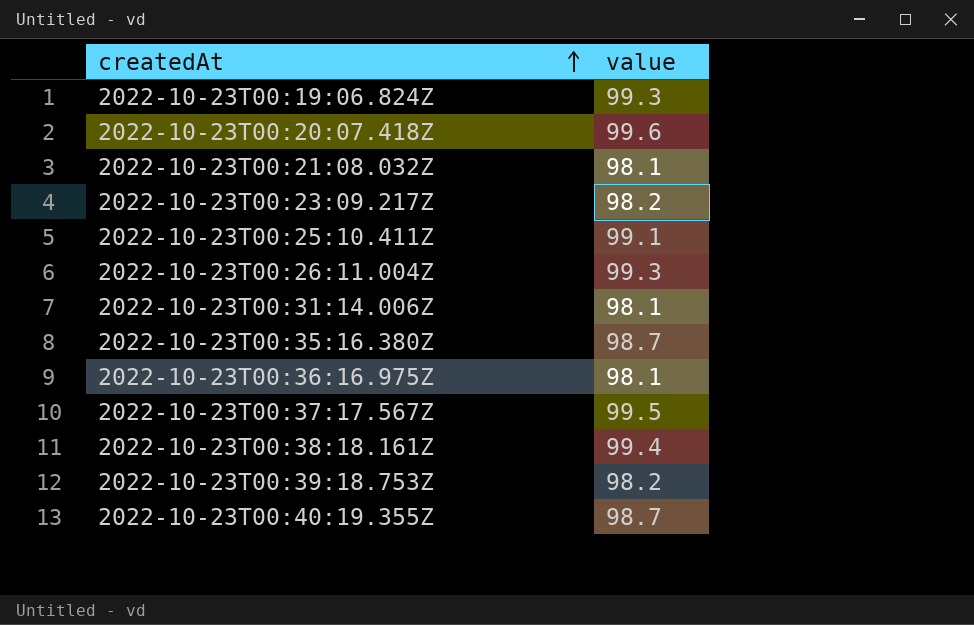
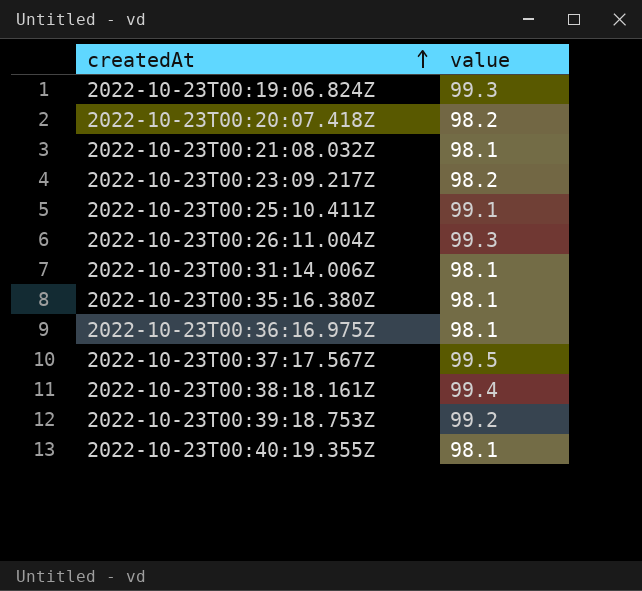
2022-10-23T00:20:07.418Z | value: 99.6 -> 98.2
2022-10-23T00:35:16.380Z | value: 98.7 -> 98.1
2022-10-23T00:39:18.753Z | value: 98.2 -> 99.2
2022-10-23T00:40:19.355Z | value: 98.7 -> 98.1

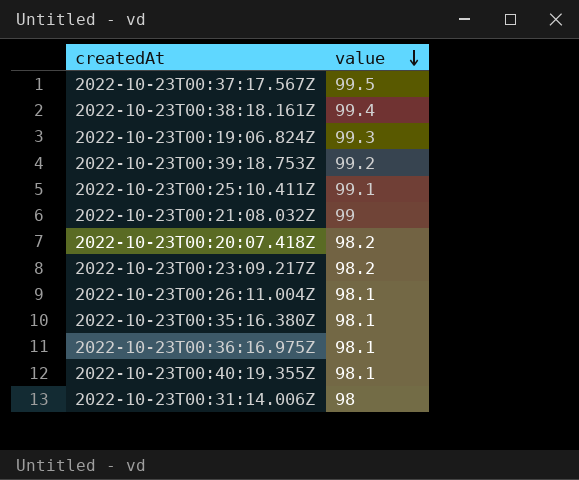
row order: createdAt ascending -> value descending
2022-10-23T00:21:08.032Z | value: 98.1 -> 99
2022-10-23T00:26:11.004Z | value: 99.3 -> 98.1
2022-10-23T00:31:14.006Z | value: 98.1 -> 98

